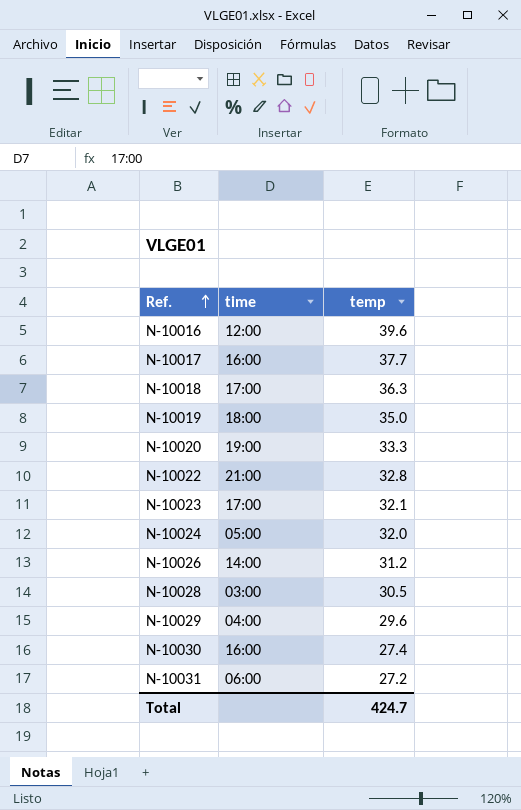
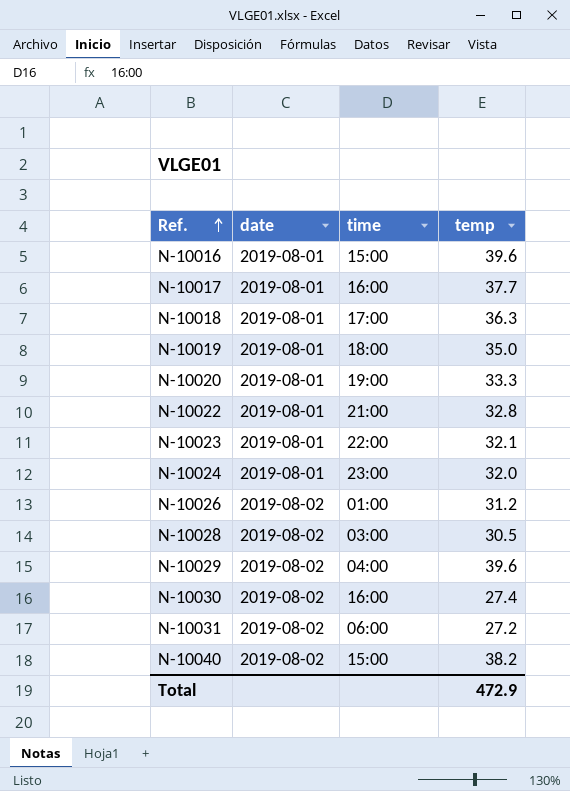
column date | position: none -> 2
N-10016 | time: 12:00 -> 15:00
N-10023 | time: 17:00 -> 22:00
N-10024 | time: 05:00 -> 23:00
N-10026 | time: 14:00 -> 01:00
N-10029 | temp: 29.6 -> 39.6
row N-10040: none -> 2019-08-02 | 15:00 | 38.2
Total | temp: 424.7 -> 472.9

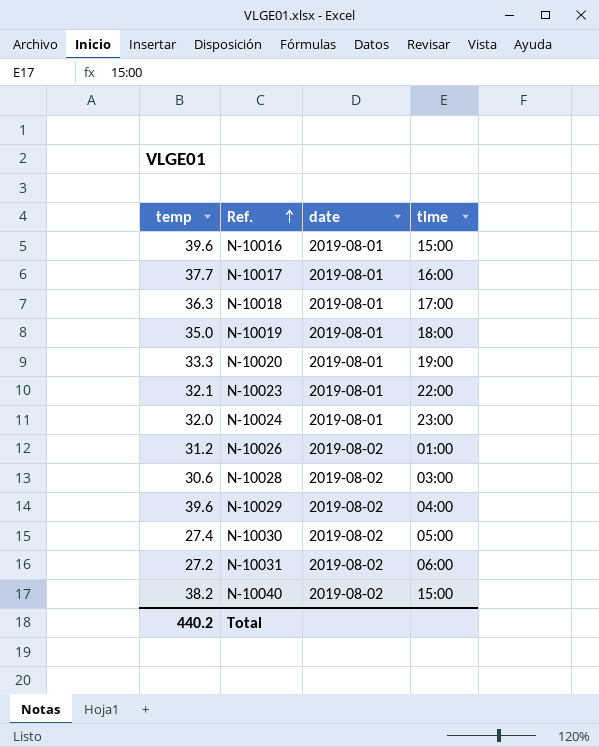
column temp | position: 4 -> 1
row N-10022: 2019-08-01 | 21:00 | 32.8 -> none
N-10028 | temp: 30.5 -> 30.6
N-10030 | time: 16:00 -> 05:00
Total | temp: 472.9 -> 440.2

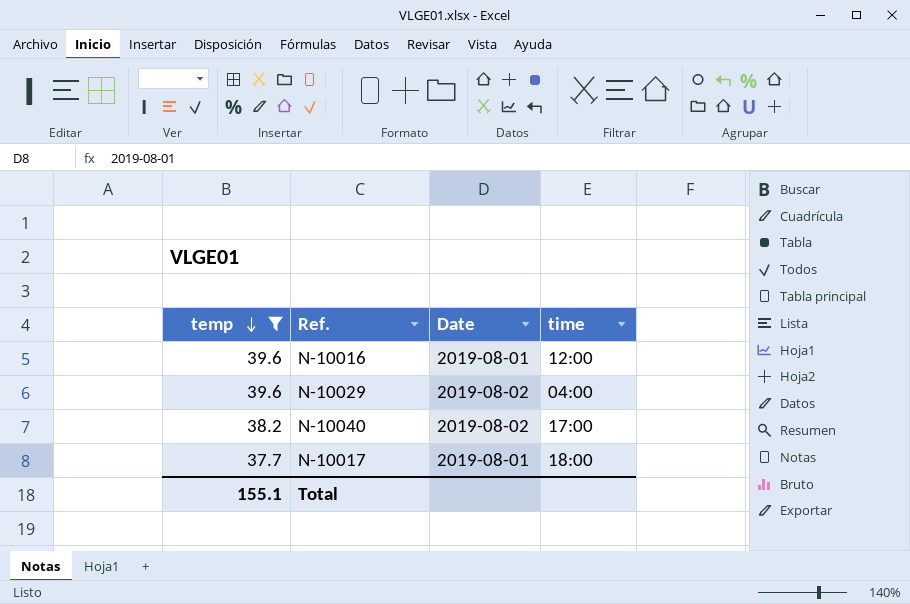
filter: none -> temp >= 37.7
row order: Ref. ascending -> temp descending
column name: date -> Date
N-10016 | time: 15:00 -> 12:00
N-10040 | time: 15:00 -> 17:00
N-10017 | time: 16:00 -> 18:00
Total | temp: 440.2 -> 155.1

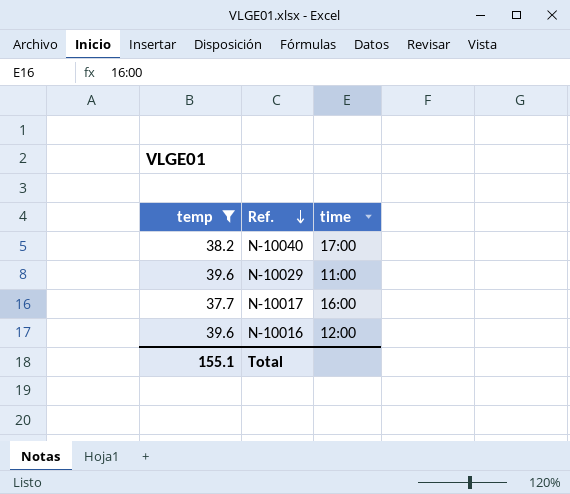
row order: temp descending -> Ref. descending
column Date | position: 3 -> none
N-10029 | time: 04:00 -> 11:00
N-10017 | time: 18:00 -> 16:00

